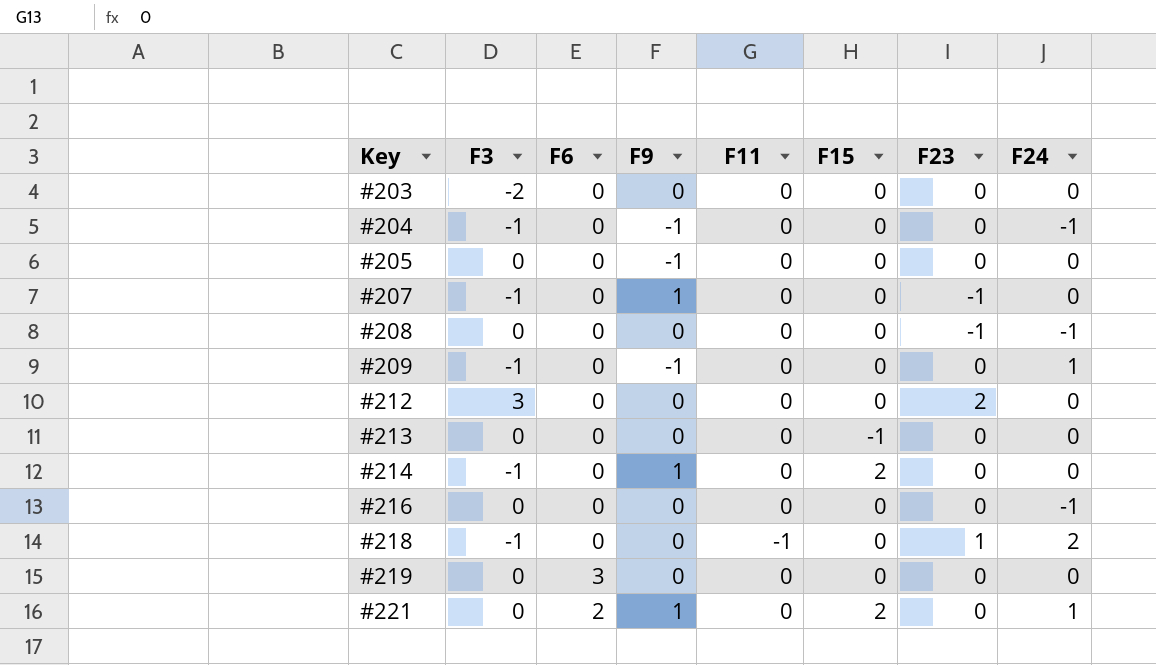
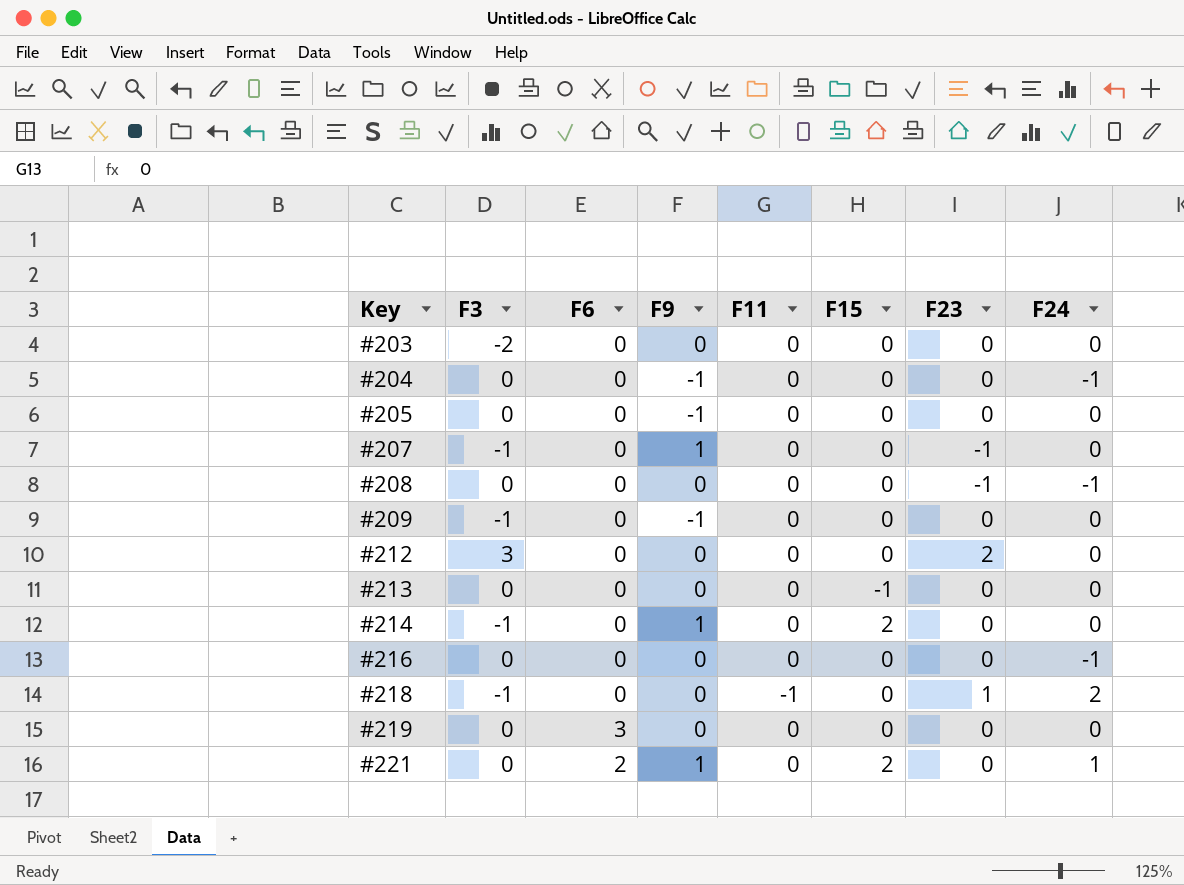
#204 | F3: -1 -> 0
#209 | F24: 1 -> 0

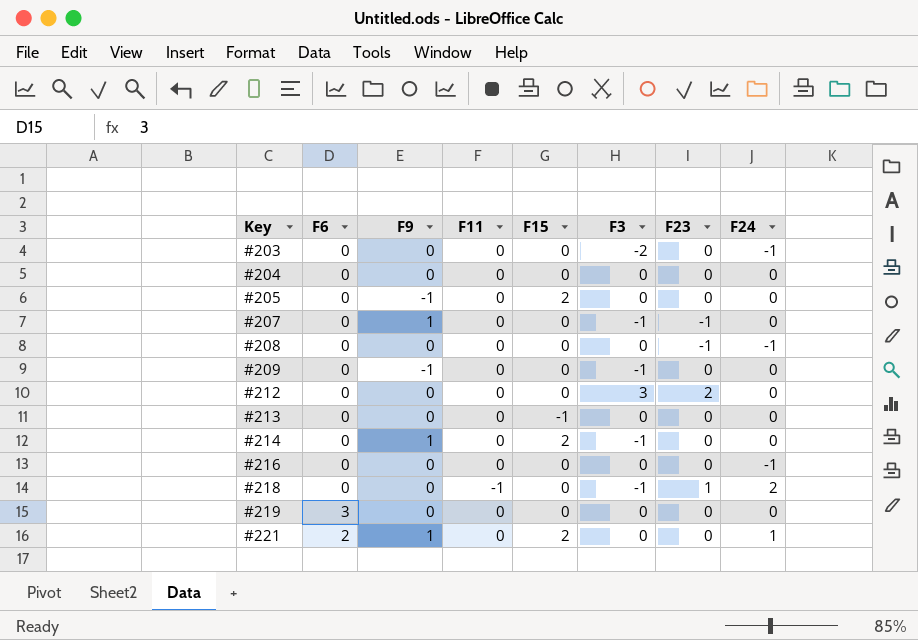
column F3 | position: 2 -> 6
#203 | F24: 0 -> -1
#204 | F9: -1 -> 0
#204 | F24: -1 -> 0
#205 | F15: 0 -> 2

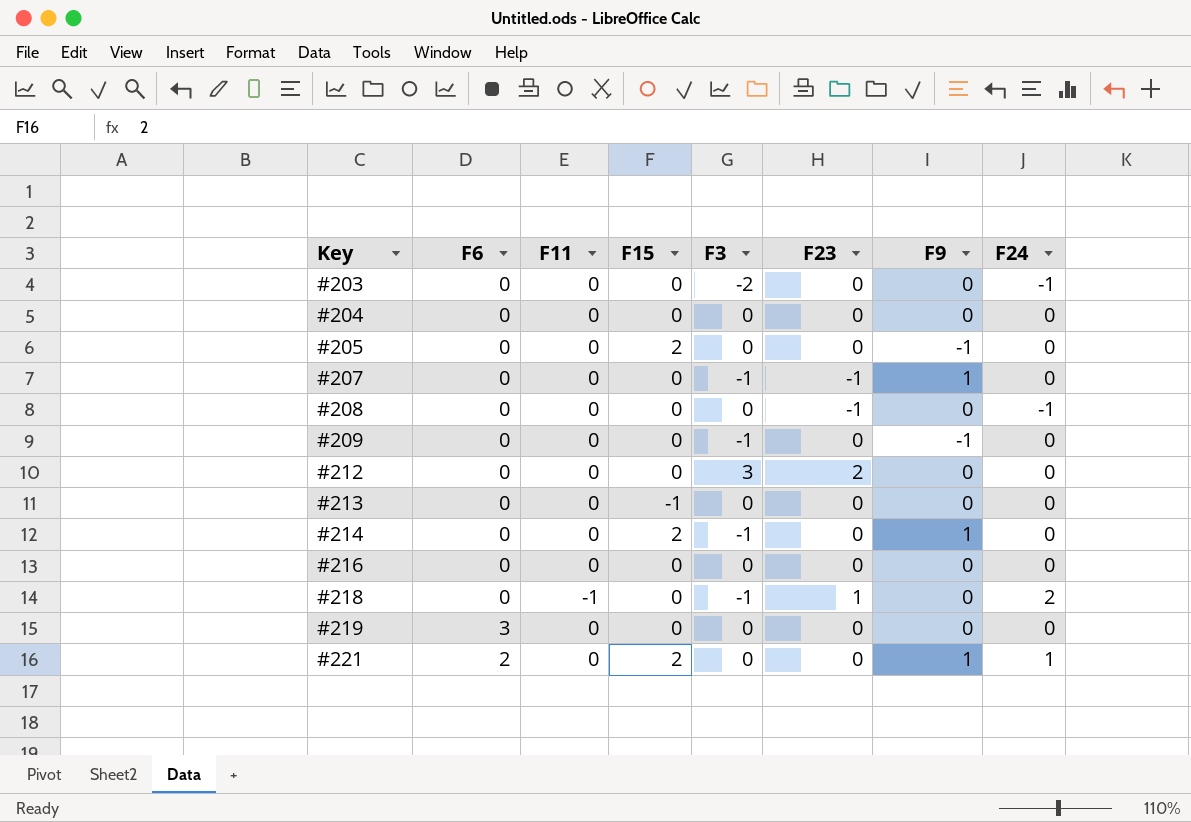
column F9 | position: 3 -> 7
#216 | F24: -1 -> 0

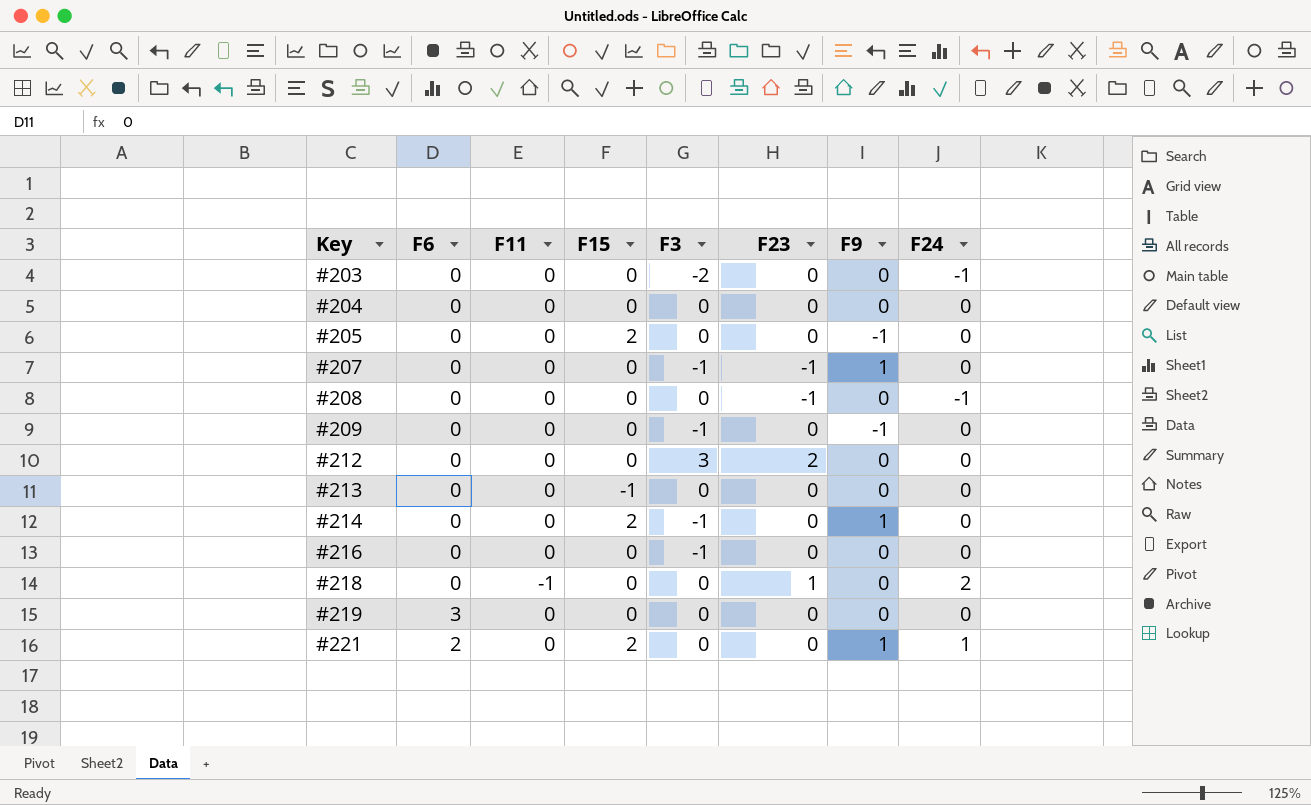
#216 | F3: 0 -> -1
#218 | F3: -1 -> 0

